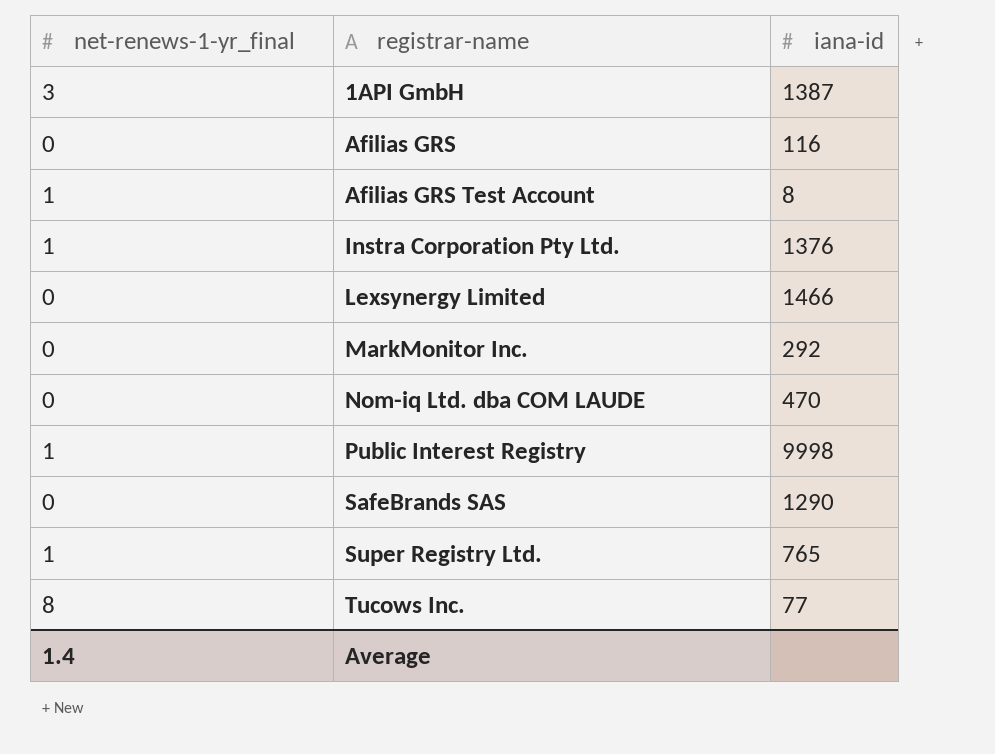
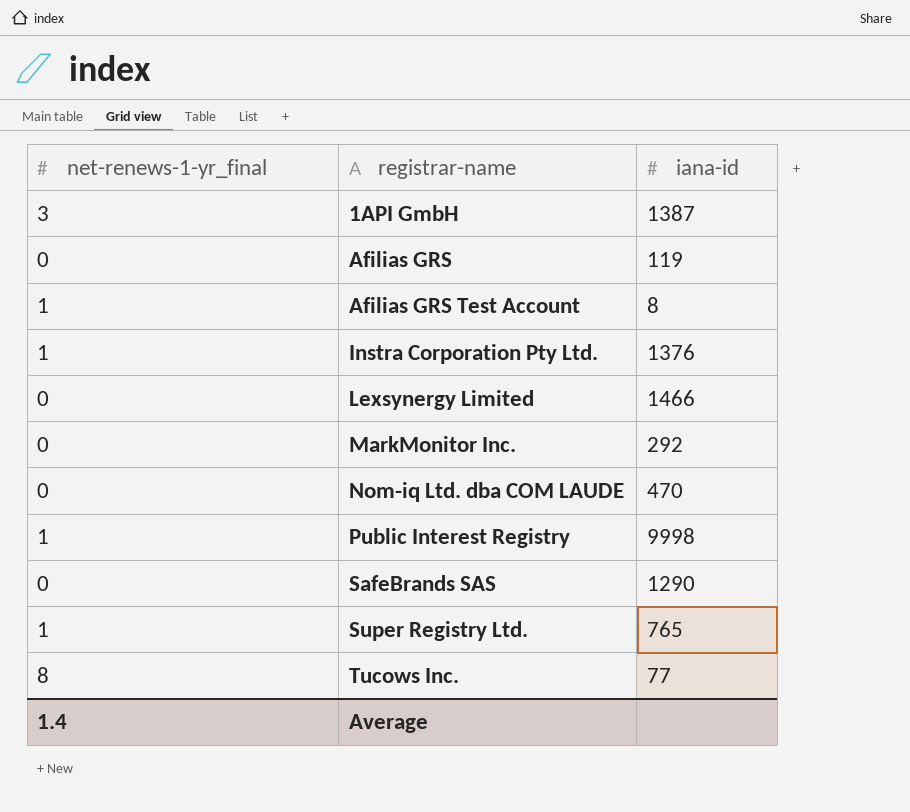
Afilias GRS | iana-id: 116 -> 119

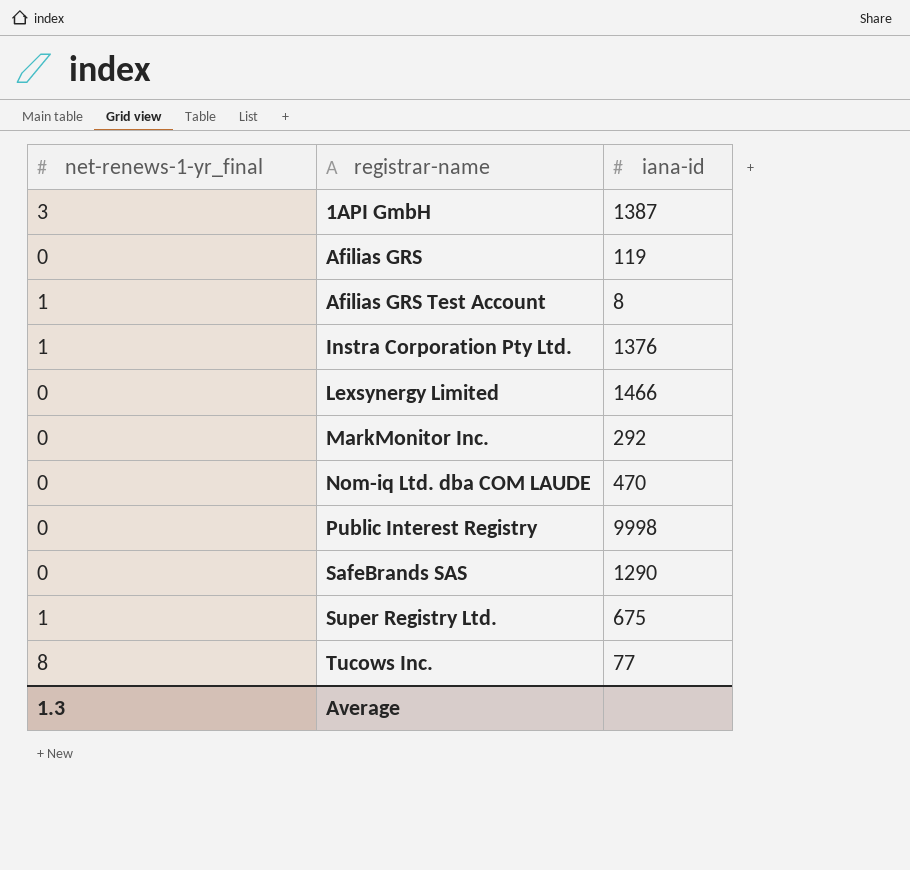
Public Interest Registry | net-renews-1-yr_final: 1 -> 0
Super Registry Ltd. | iana-id: 765 -> 675
Average | net-renews-1-yr_final: 1.4 -> 1.3

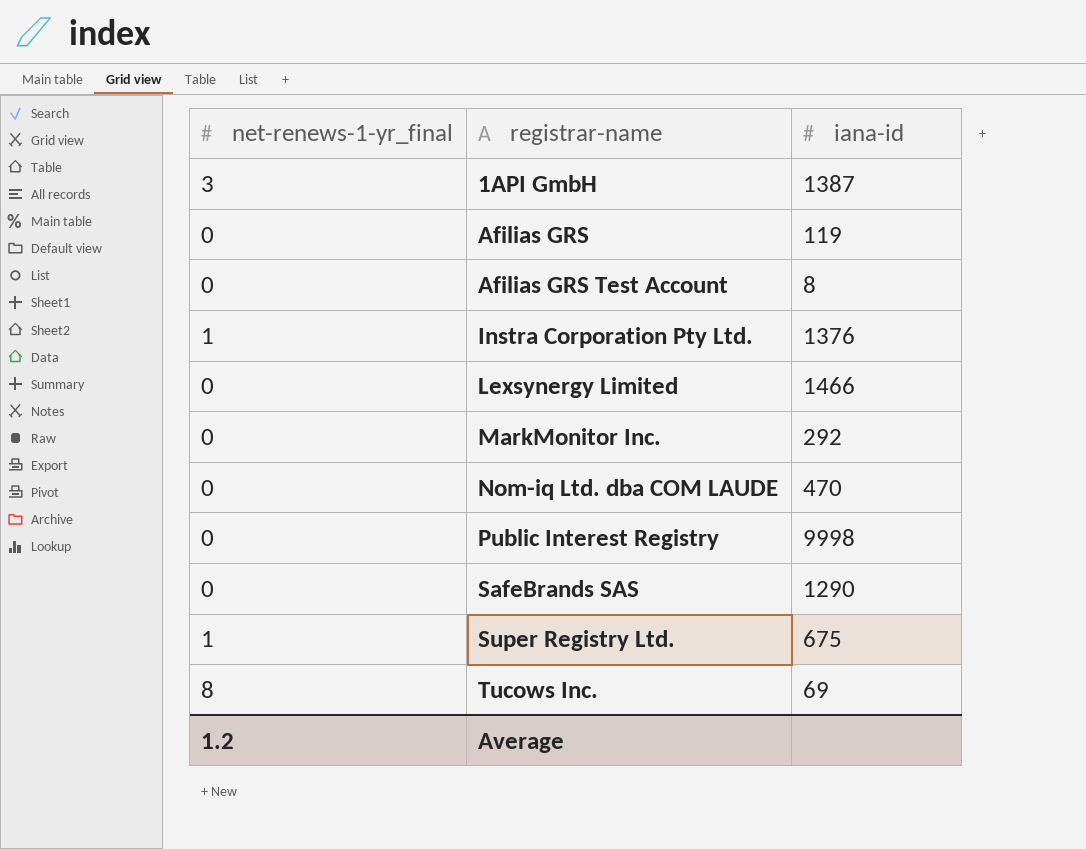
Afilias GRS Test Account | net-renews-1-yr_final: 1 -> 0
Tucows Inc. | iana-id: 77 -> 69
Average | net-renews-1-yr_final: 1.3 -> 1.2

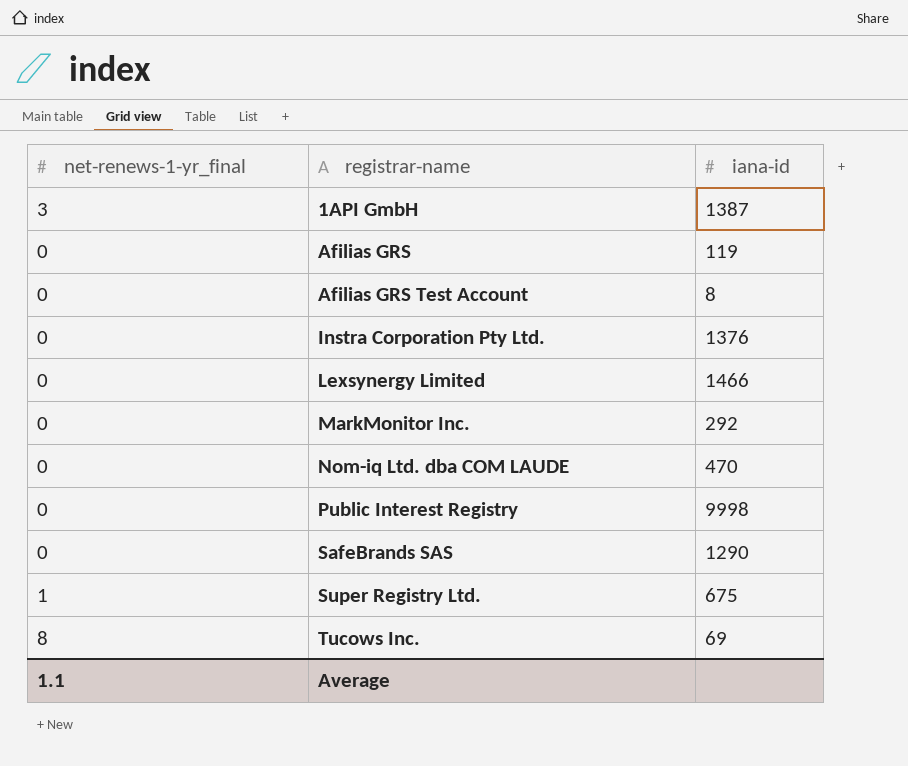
Instra Corporation Pty Ltd. | net-renews-1-yr_final: 1 -> 0
Average | net-renews-1-yr_final: 1.2 -> 1.1

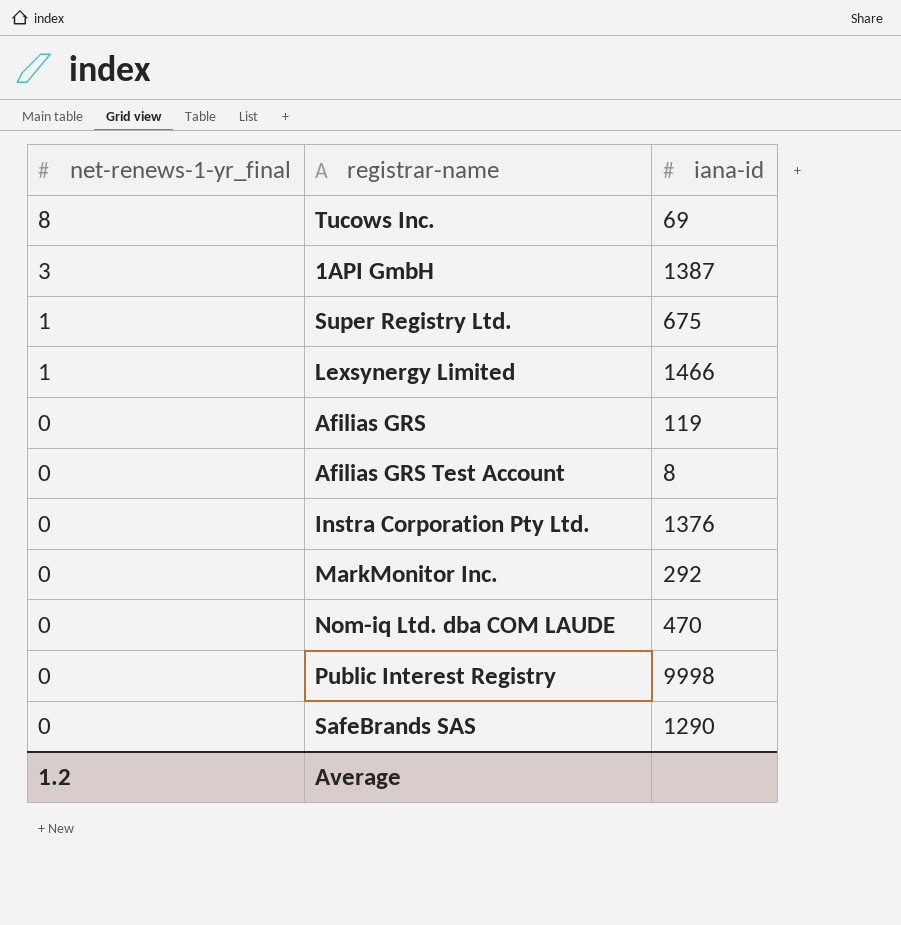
row order: registrar-name ascending -> net-renews-1-yr_final descending
Lexsynergy Limited | net-renews-1-yr_final: 0 -> 1
Average | net-renews-1-yr_final: 1.1 -> 1.2

